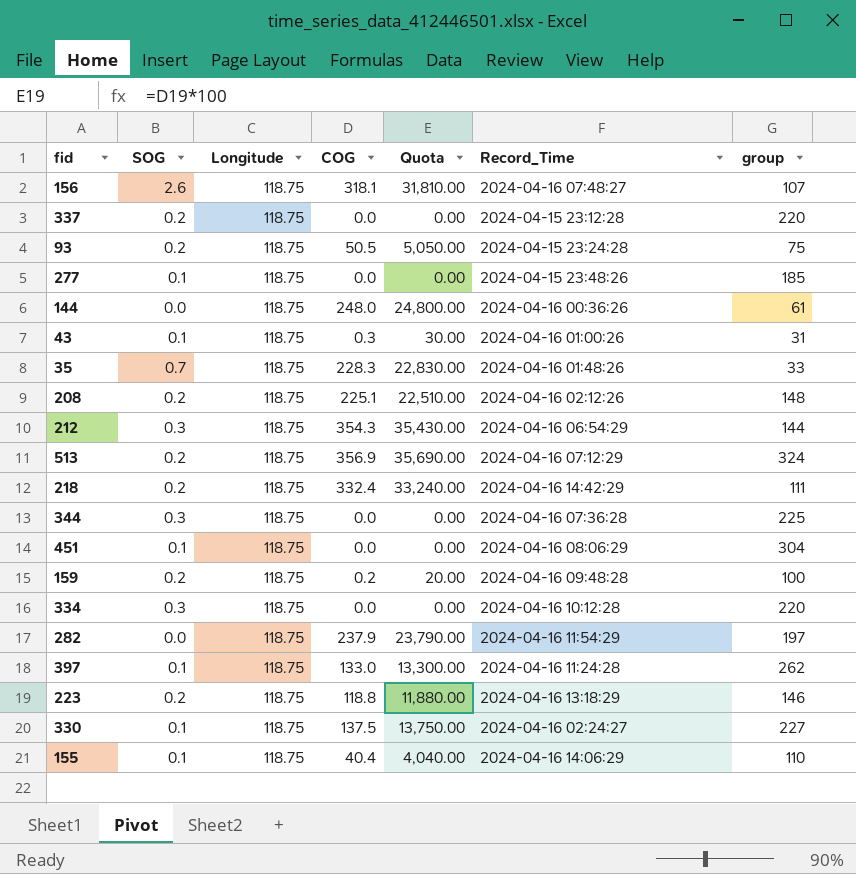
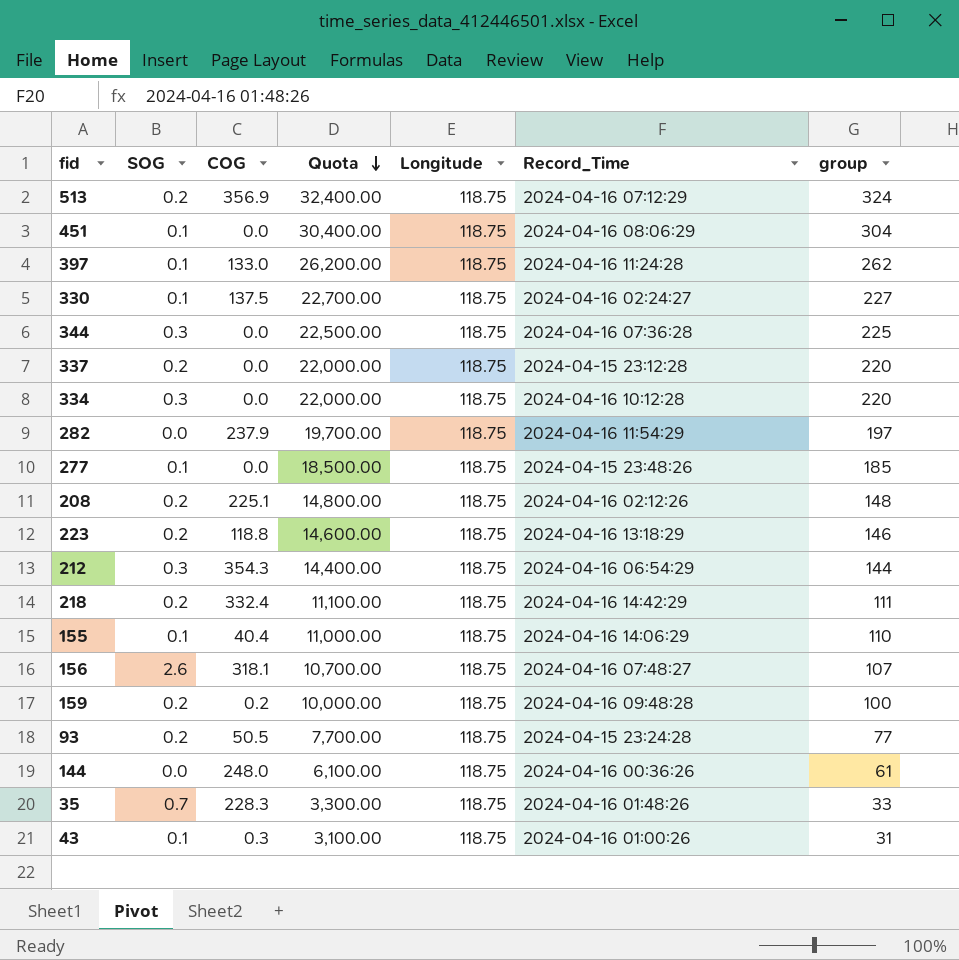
row order: none -> Quota descending
column Quota | formula: [COG] * 100 -> [group] * 100
column Longitude | position: 3 -> 5
93 | group: 75 -> 77

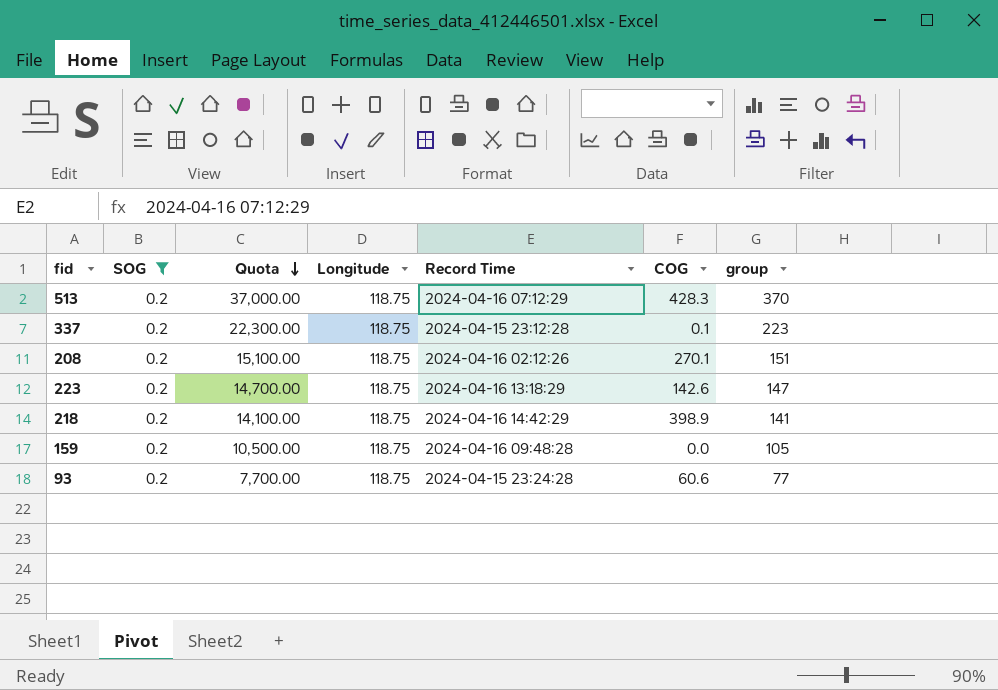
filter: none -> SOG = 0.2
column name: Record_Time -> Record Time
column COG | position: 3 -> 6
513 | Quota: 32,400.00 -> 37,000.00
513 | COG: 356.9 -> 428.3
513 | group: 324 -> 370
337 | Quota: 22,000.00 -> 22,300.00
337 | COG: 0.0 -> 0.1
337 | group: 220 -> 223
208 | Quota: 14,800.00 -> 15,100.00
208 | COG: 225.1 -> 270.1
208 | group: 148 -> 151
223 | Quota: 14,600.00 -> 14,700.00
223 | COG: 118.8 -> 142.6
223 | group: 146 -> 147
218 | Quota: 11,100.00 -> 14,100.00
218 | COG: 332.4 -> 398.9
218 | group: 111 -> 141
159 | Quota: 10,000.00 -> 10,500.00
159 | COG: 0.2 -> 0.0
159 | group: 100 -> 105
93 | COG: 50.5 -> 60.6

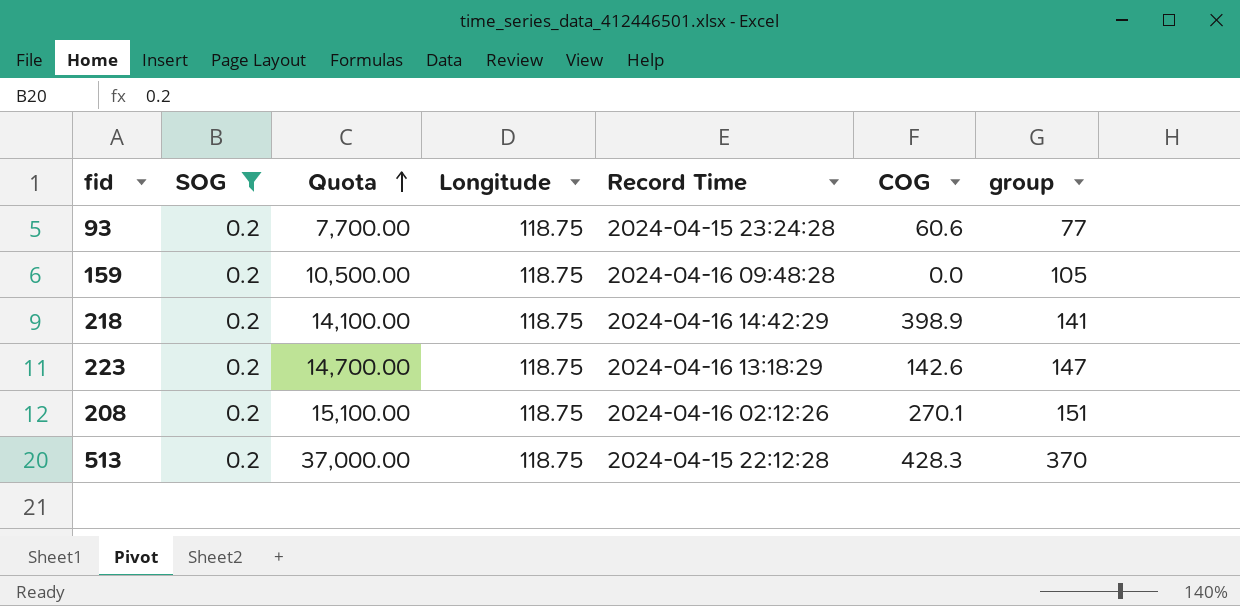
row order: Quota descending -> Quota ascending
row 337: 0.2 | 22,300.00 | 118.75 | 2024-04-15 23:12:28 | 0.1 | 223 -> none
513 | Record Time: 2024-04-16 07:12:29 -> 2024-04-15 22:12:28

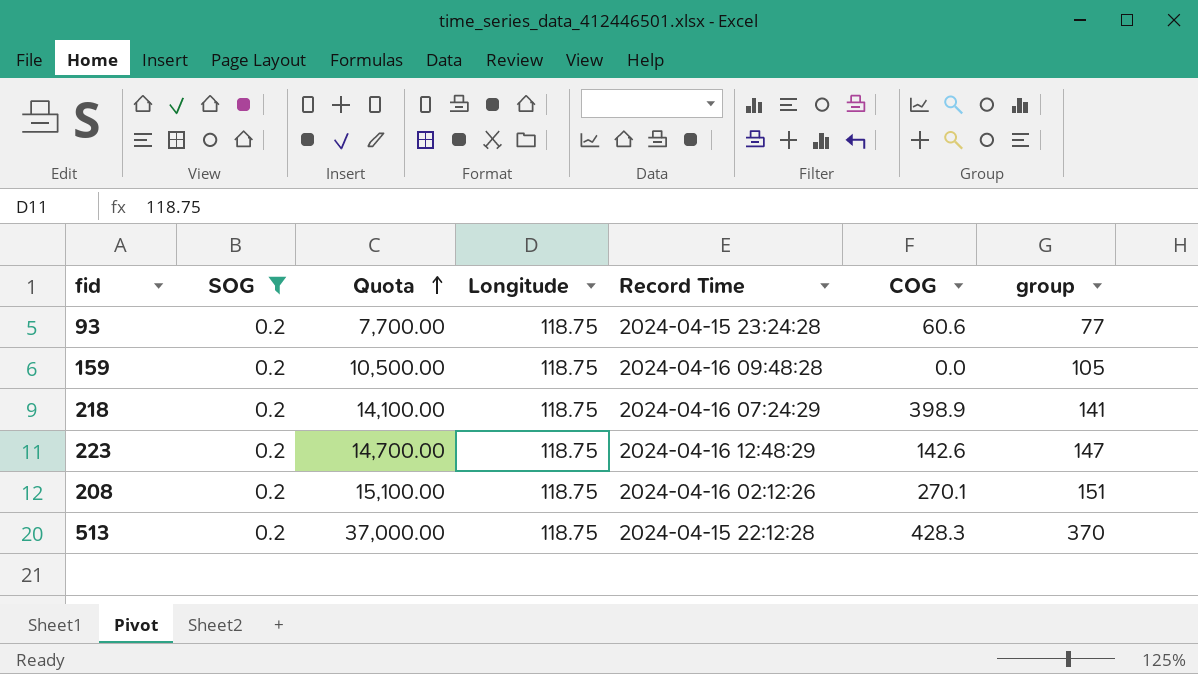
218 | Record Time: 2024-04-16 14:42:29 -> 2024-04-16 07:24:29
223 | Record Time: 2024-04-16 13:18:29 -> 2024-04-16 12:48:29

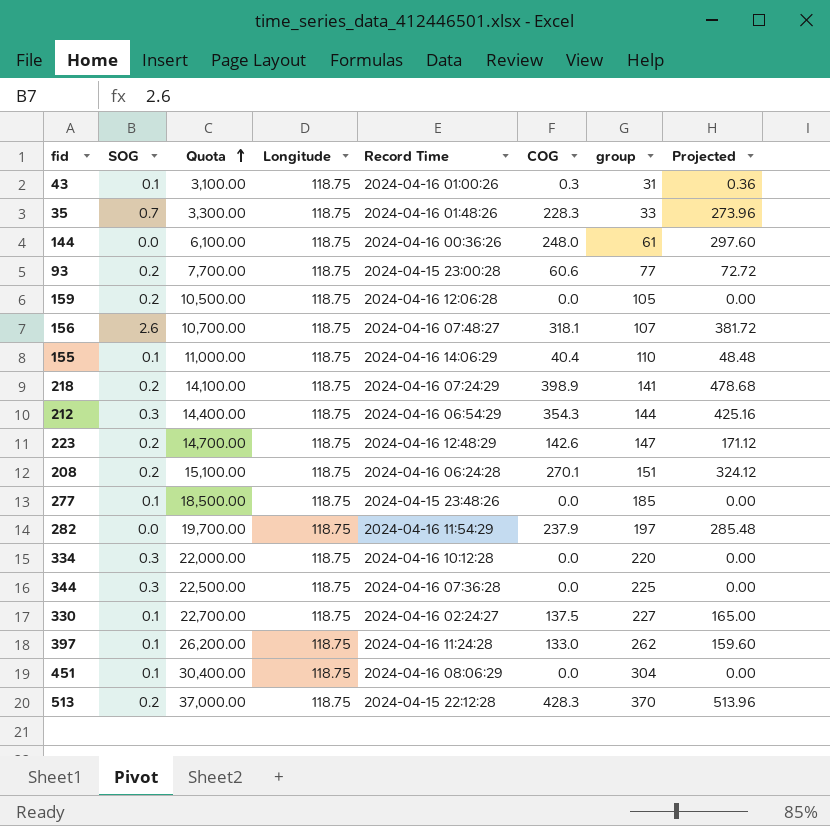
filter: SOG = 0.2 -> none
column Projected | formula: none -> [COG] * 1.2
93 | Record Time: 2024-04-15 23:24:28 -> 2024-04-15 23:00:28
159 | Record Time: 2024-04-16 09:48:28 -> 2024-04-16 12:06:28
208 | Record Time: 2024-04-16 02:12:26 -> 2024-04-16 06:24:28

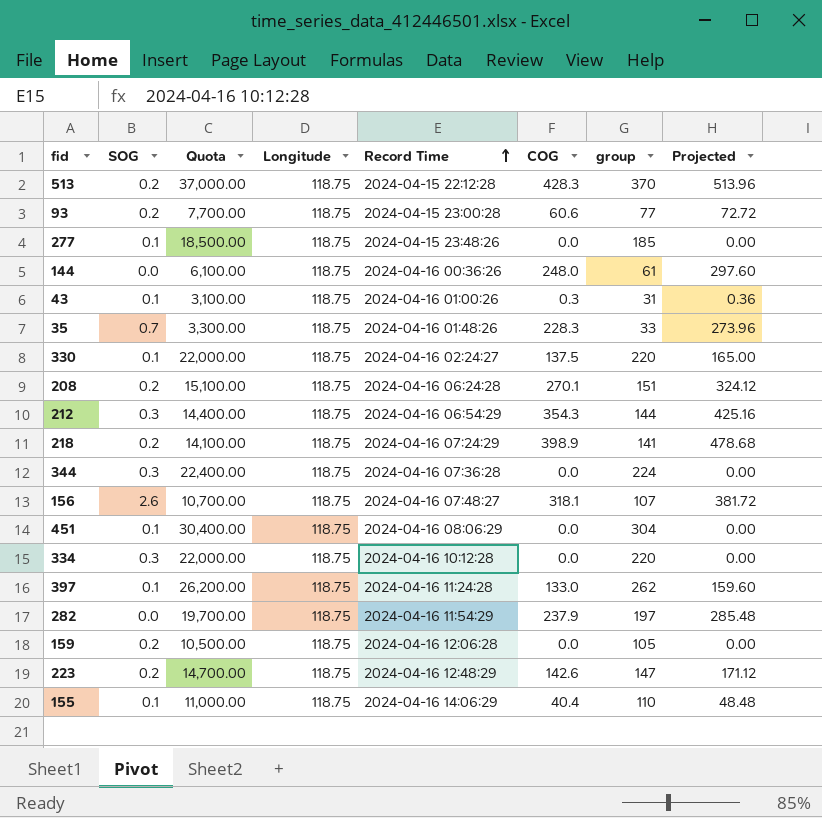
row order: Quota ascending -> Record Time ascending
330 | Quota: 22,700.00 -> 22,000.00
330 | group: 227 -> 220
344 | Quota: 22,500.00 -> 22,400.00
344 | group: 225 -> 224

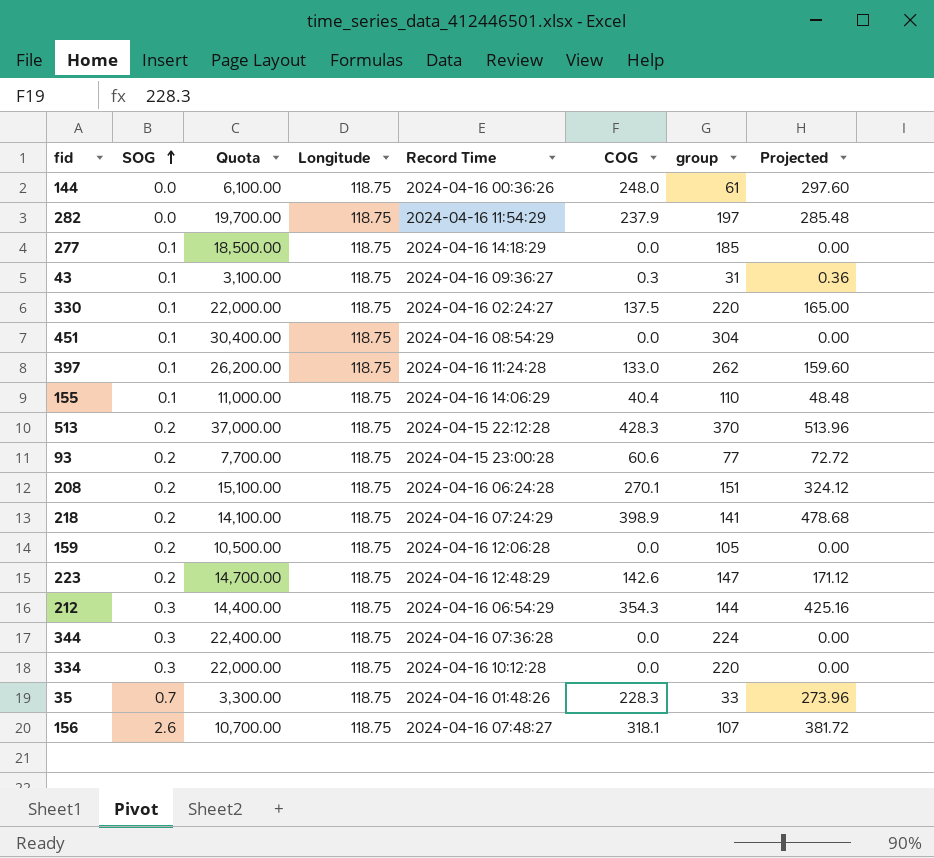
row order: Record Time ascending -> SOG ascending
277 | Record Time: 2024-04-15 23:48:26 -> 2024-04-16 14:18:29
43 | Record Time: 2024-04-16 01:00:26 -> 2024-04-16 09:36:27
451 | Record Time: 2024-04-16 08:06:29 -> 2024-04-16 08:54:29

